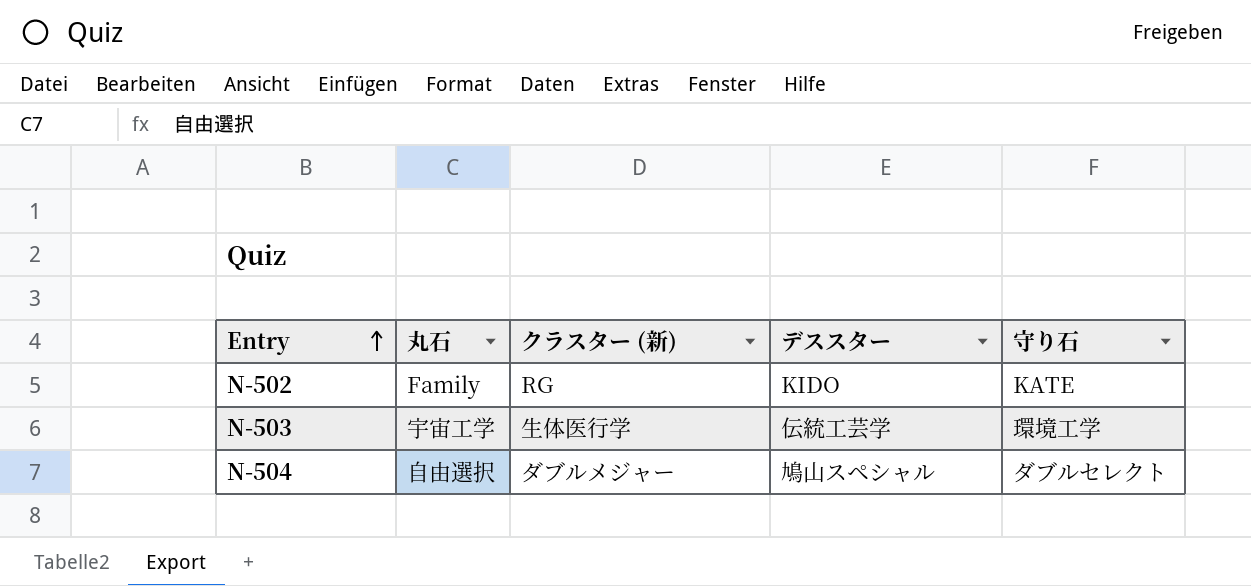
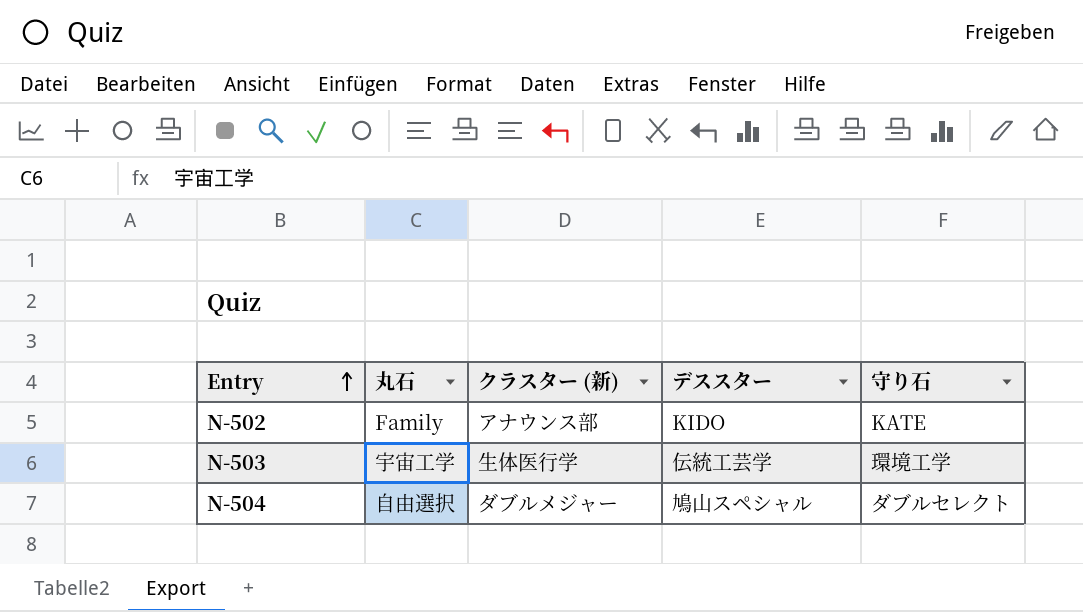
N-502 | クラスター (新): RG -> アナウンス部

